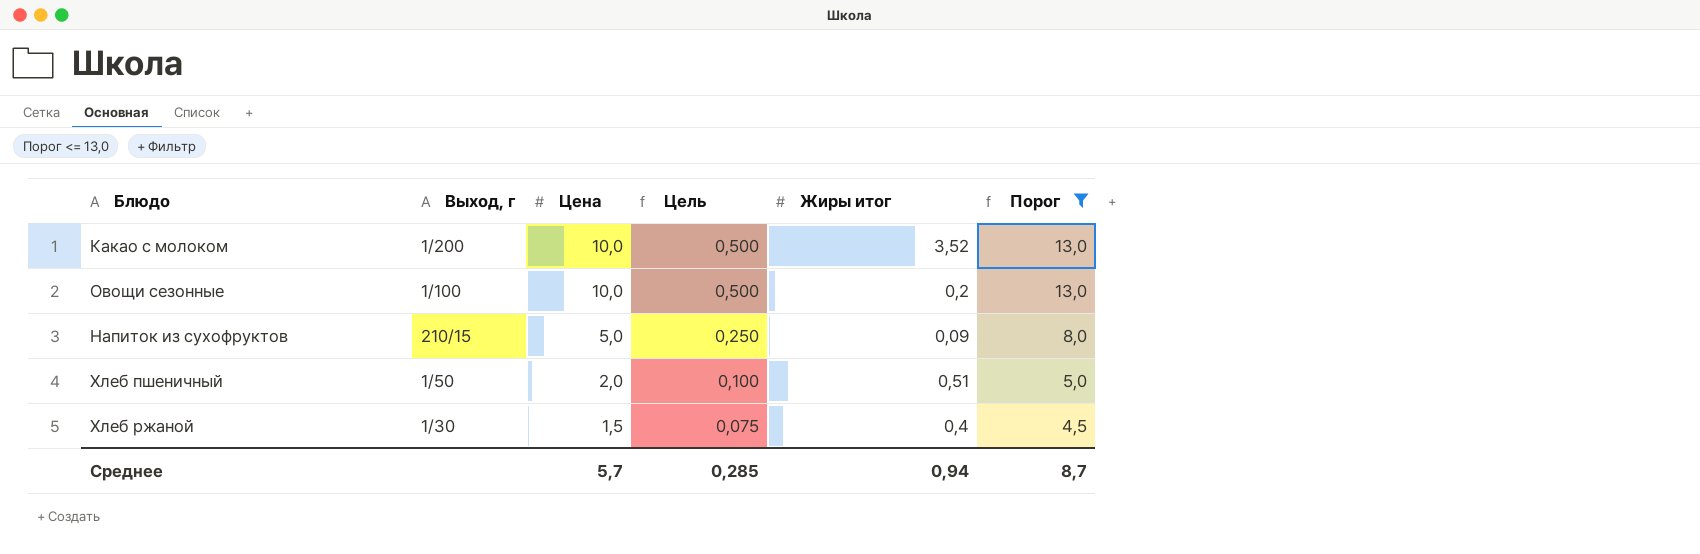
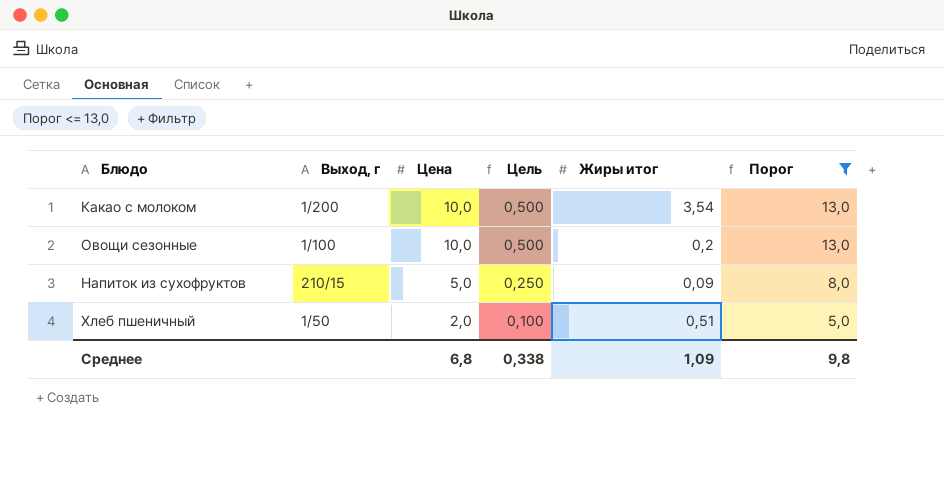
row Хлеб ржаной: 1/30 | 1,5 | 0,075 | 0,4 | 4,5 -> none
Какао с молоком | Жиры итог: 3,52 -> 3,54
Среднее | Цена: 5,7 -> 6,8
Среднее | Цель: 0,285 -> 0,338
Среднее | Жиры итог: 0,94 -> 1,09
Среднее | Порог: 8,7 -> 9,8

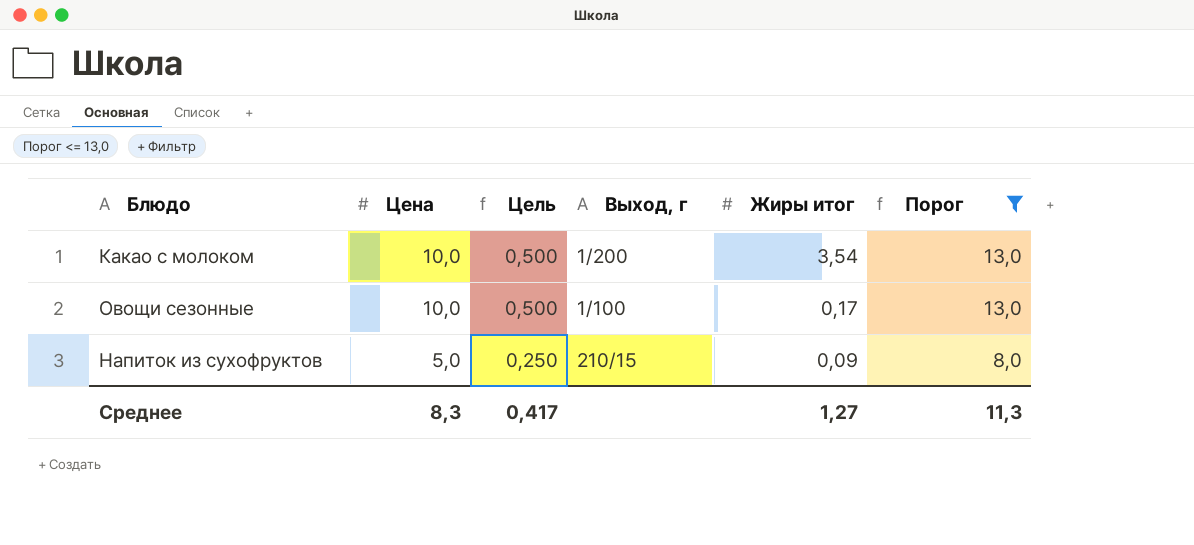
column Выход, г | position: 2 -> 4
row Хлеб пшеничный: 1/50 | 2,0 | 0,100 | 0,51 | 5,0 -> none
Овощи сезонные | Жиры итог: 0,2 -> 0,17
Среднее | Цена: 6,8 -> 8,3
Среднее | Цель: 0,338 -> 0,417
Среднее | Жиры итог: 1,09 -> 1,27
Среднее | Порог: 9,8 -> 11,3

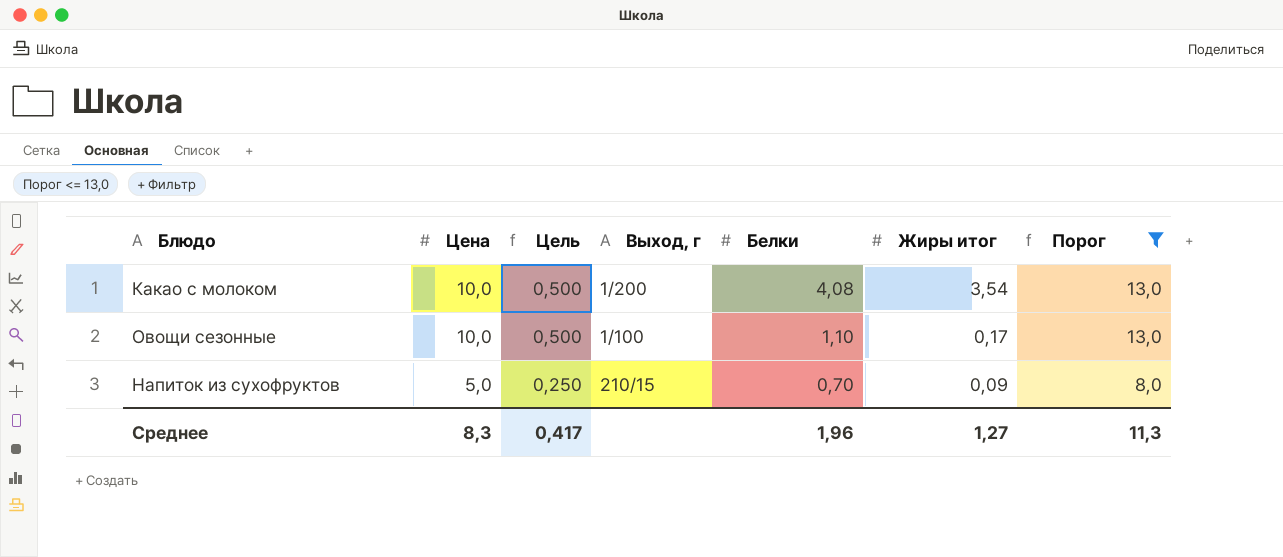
column Белки | position: none -> 5

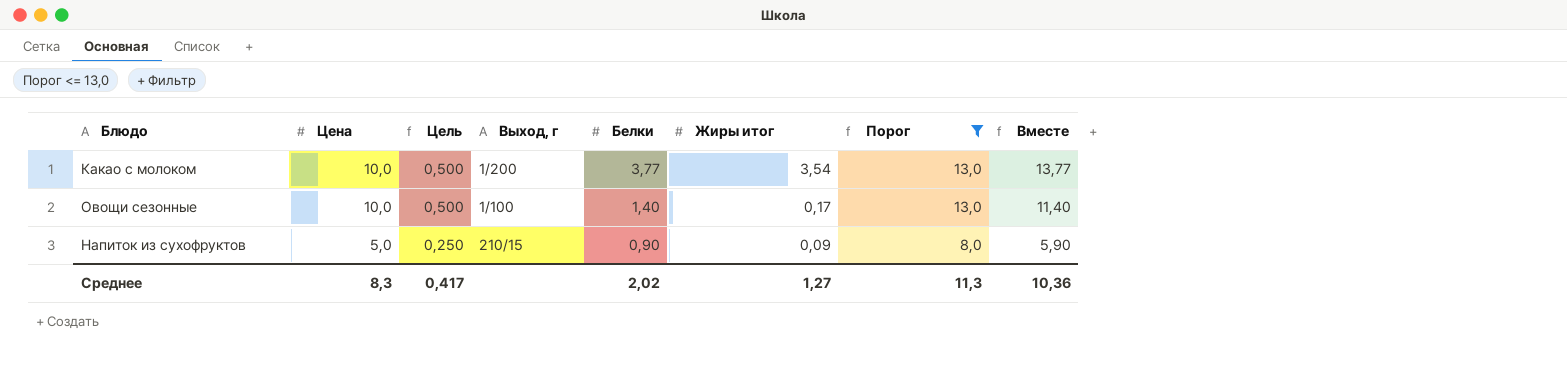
column Вместе | formula: none -> [Цена] + [Белки]
Какао с молоком | Белки: 4,08 -> 3,77
Овощи сезонные | Белки: 1,10 -> 1,40
Напиток из сухофруктов | Белки: 0,70 -> 0,90
Среднее | Белки: 1,96 -> 2,02

